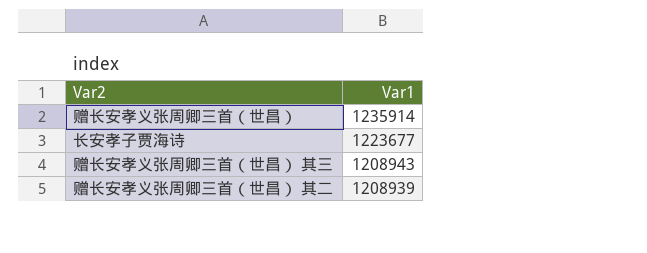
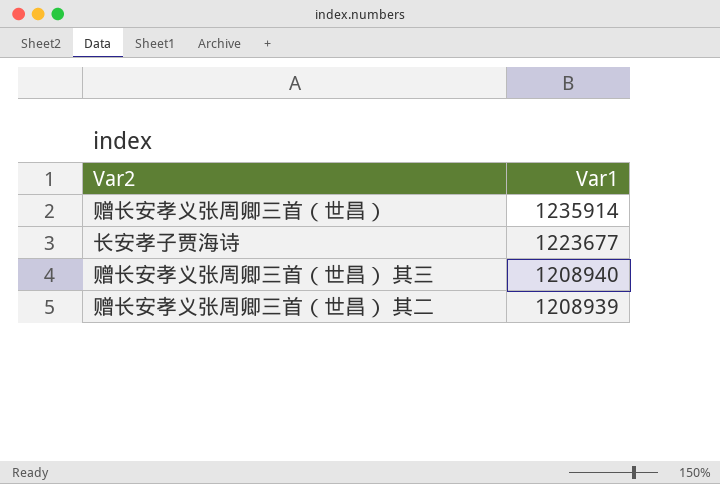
赠长安孝义张周卿三首（世昌） 其三 | Var1: 1208943 -> 1208940

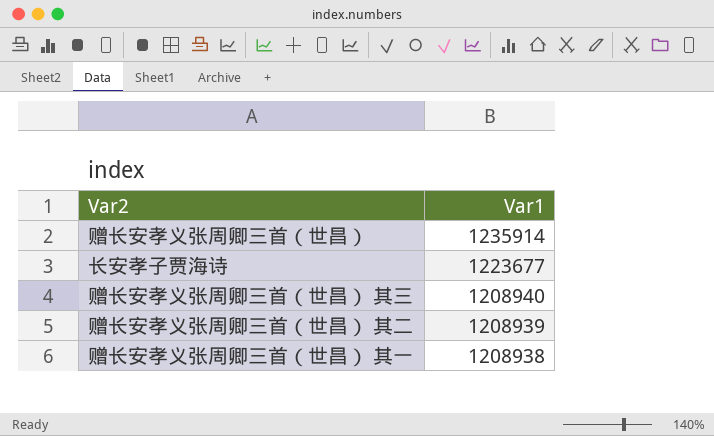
row 赠长安孝义张周卿三首（世昌） 其一: none -> 1208938

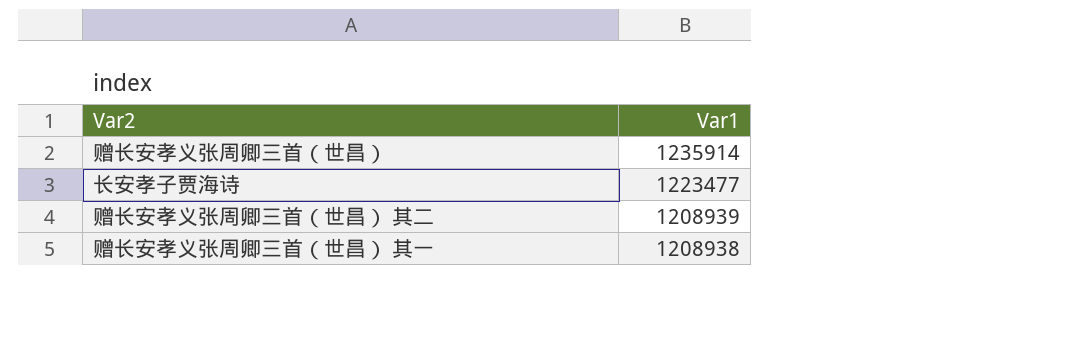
row 赠长安孝义张周卿三首（世昌） 其三: 1208940 -> none
长安孝子贾海诗 | Var1: 1223677 -> 1223477

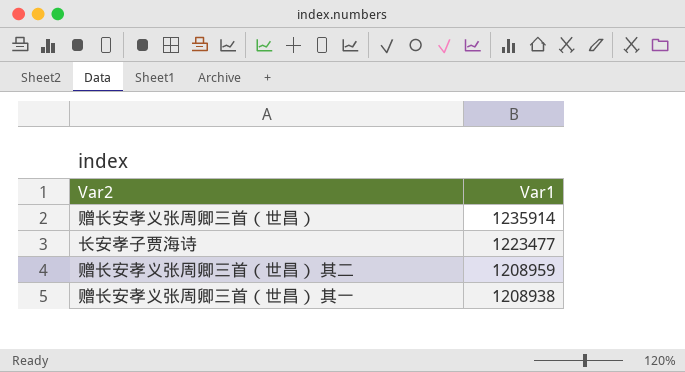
赠长安孝义张周卿三首（世昌） 其二 | Var1: 1208939 -> 1208959

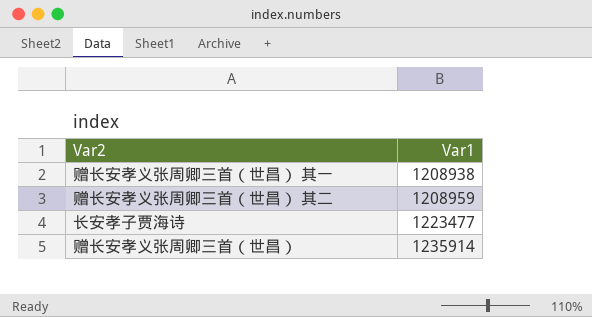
row order: Var1 descending -> Var1 ascending

